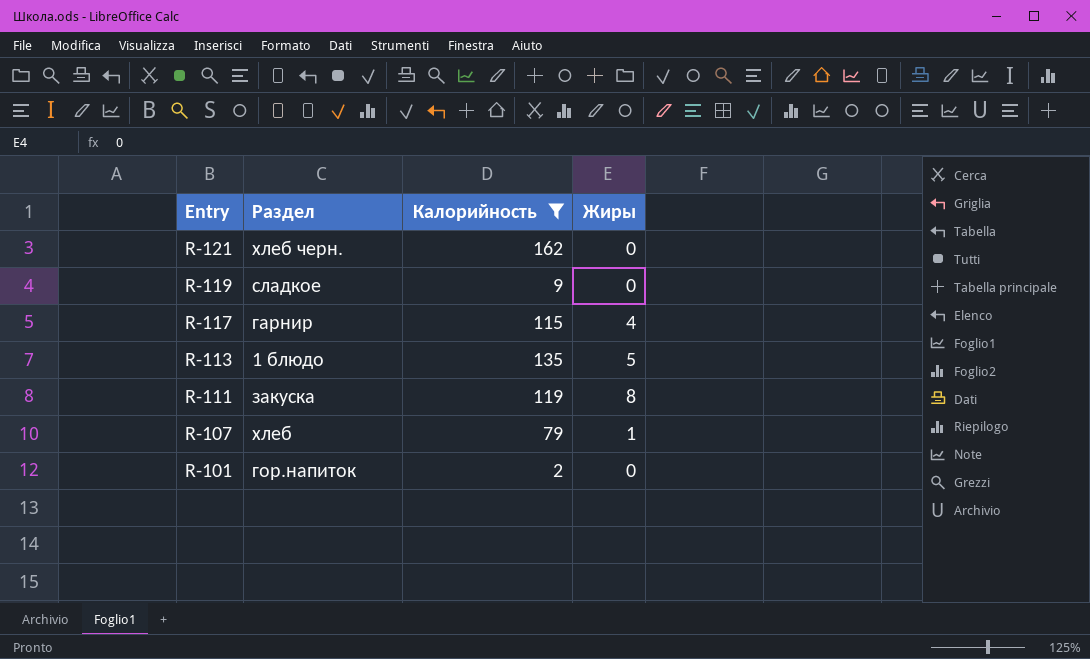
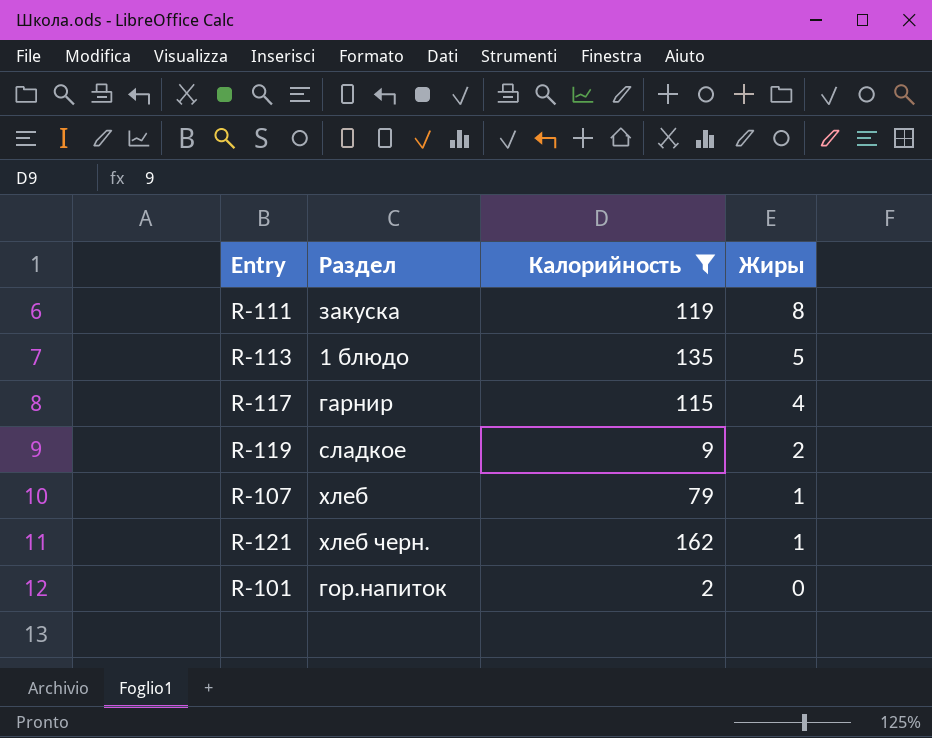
row order: Entry descending -> Жиры descending
R-119 | Жиры: 0 -> 2
R-121 | Жиры: 0 -> 1

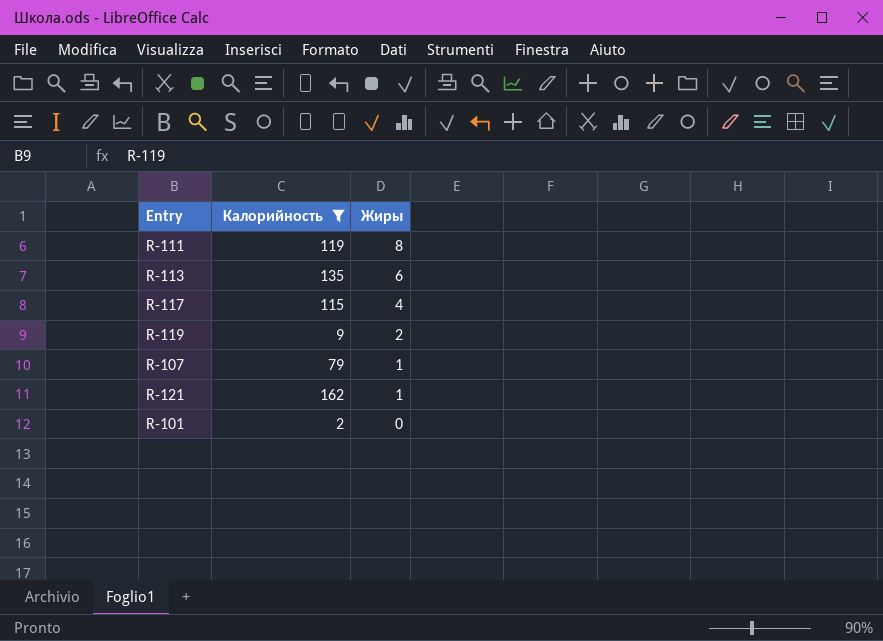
column Раздел | position: 2 -> none
R-113 | Жиры: 5 -> 6

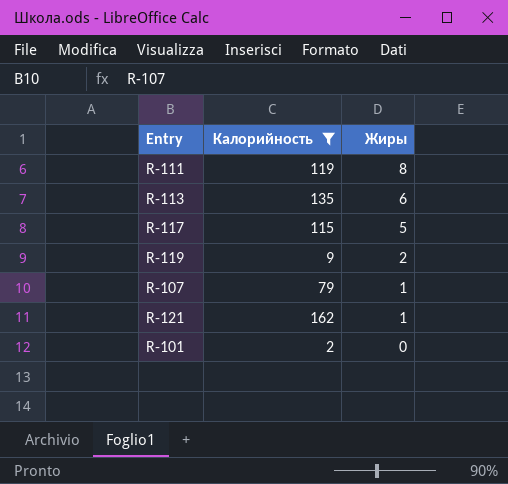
R-117 | Жиры: 4 -> 5

